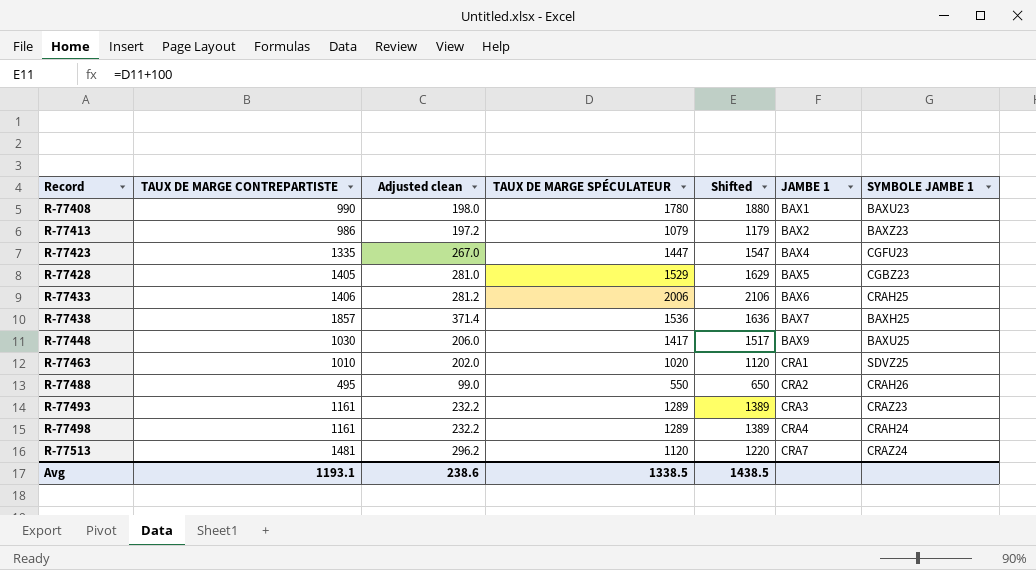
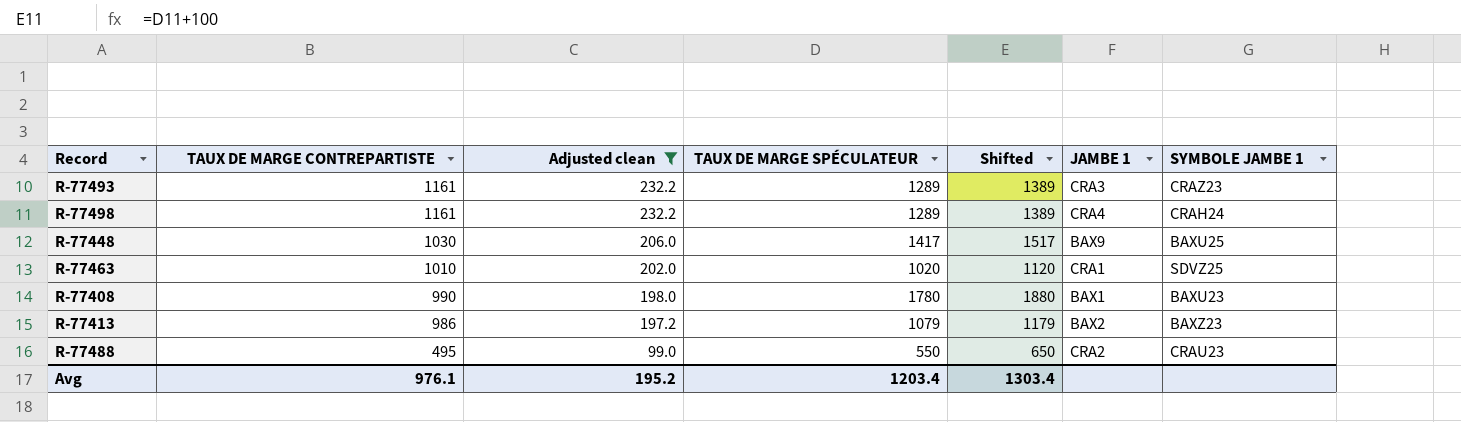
filter: none -> Adjusted clean <= 232.2
row order: Record ascending -> TAUX DE MARGE CONTREPARTISTE descending
R-77488 | SYMBOLE JAMBE 1: CRAH26 -> CRAU23
Avg | TAUX DE MARGE CONTREPARTISTE: 1193.1 -> 976.1
Avg | Adjusted clean: 238.6 -> 195.2
Avg | TAUX DE MARGE SPÉCULATEUR: 1338.5 -> 1203.4
Avg | Shifted: 1438.5 -> 1303.4

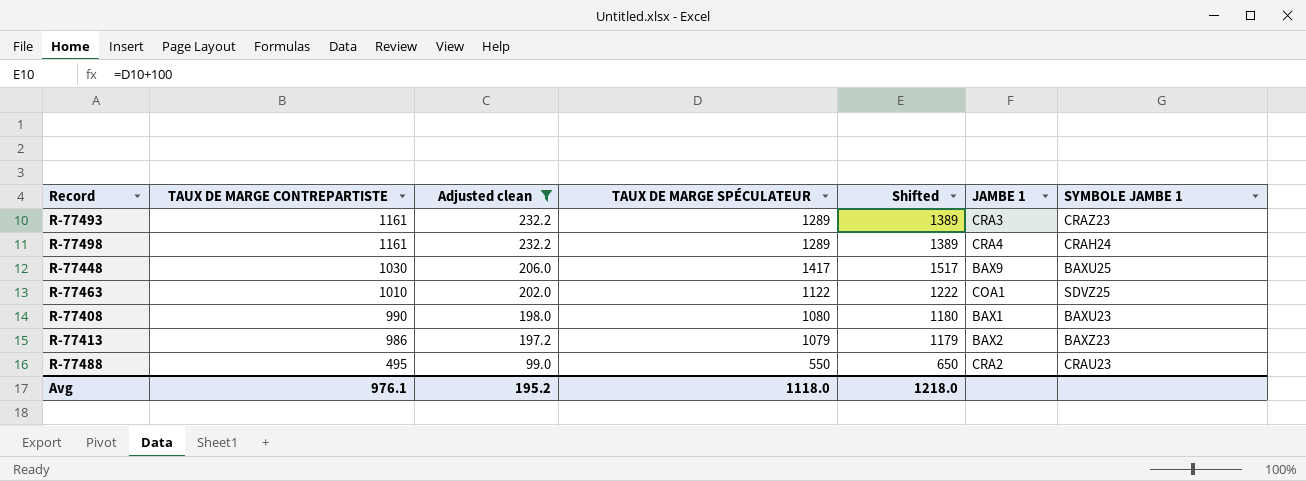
R-77463 | TAUX DE MARGE SPÉCULATEUR: 1020 -> 1122
R-77463 | Shifted: 1120 -> 1222
R-77463 | JAMBE 1: CRA1 -> COA1
R-77408 | TAUX DE MARGE SPÉCULATEUR: 1780 -> 1080
R-77408 | Shifted: 1880 -> 1180
Avg | TAUX DE MARGE SPÉCULATEUR: 1203.4 -> 1118.0
Avg | Shifted: 1303.4 -> 1218.0

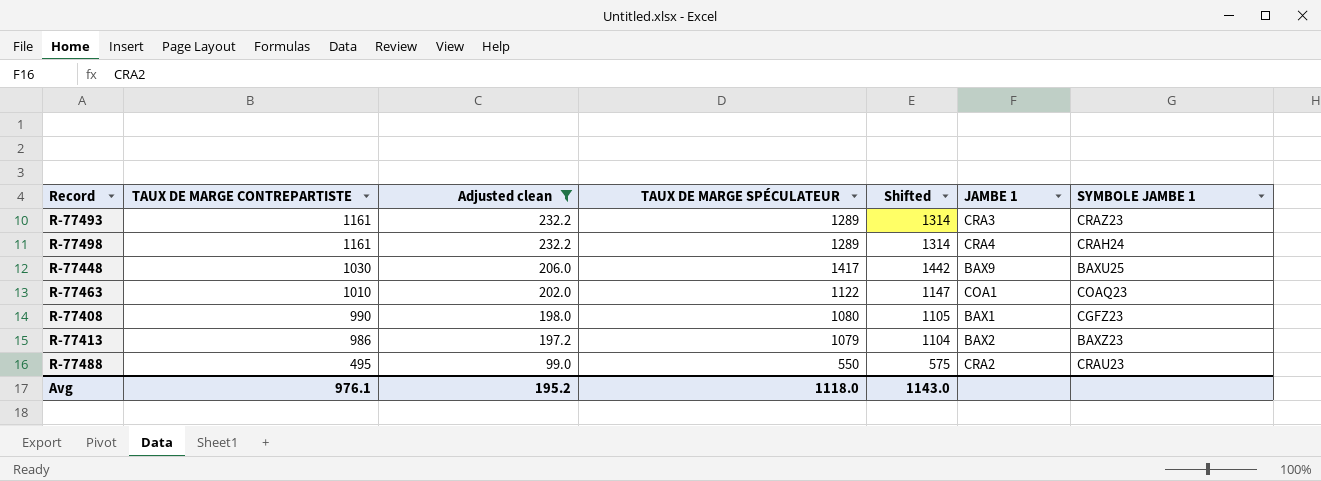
column Shifted | formula: [TAUX DE MARGE SPÉCULATEUR] + 100 -> [TAUX DE MARGE SPÉCULATEUR] + 25
R-77463 | SYMBOLE JAMBE 1: SDVZ25 -> COAQ23
R-77408 | SYMBOLE JAMBE 1: BAXU23 -> CGFZ23
Avg | Shifted: 1218.0 -> 1143.0

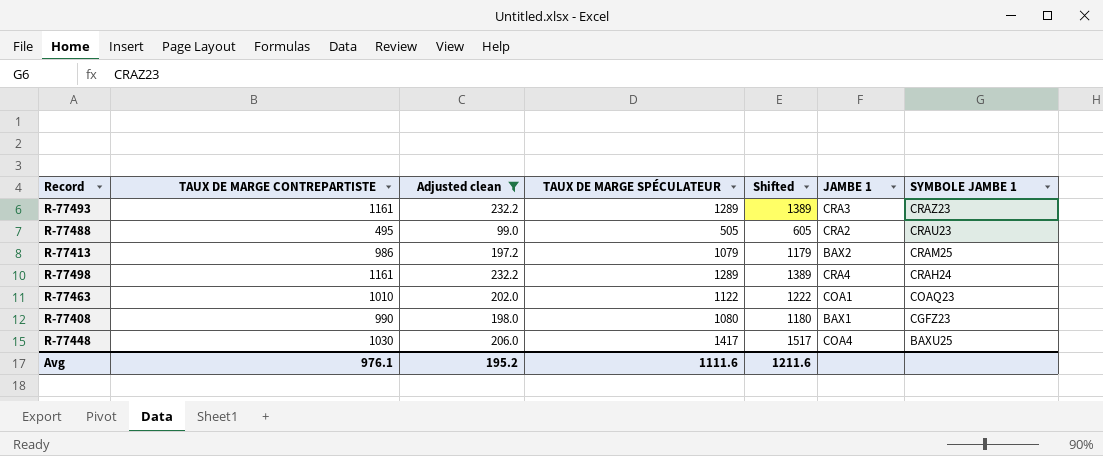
row order: TAUX DE MARGE CONTREPARTISTE descending -> SYMBOLE JAMBE 1 descending
column Shifted | formula: [TAUX DE MARGE SPÉCULATEUR] + 25 -> [TAUX DE MARGE SPÉCULATEUR] + 100
R-77488 | TAUX DE MARGE SPÉCULATEUR: 550 -> 505
R-77413 | SYMBOLE JAMBE 1: BAXZ23 -> CRAM25
R-77448 | JAMBE 1: BAX9 -> COA4
Avg | TAUX DE MARGE SPÉCULATEUR: 1118.0 -> 1111.6
Avg | Shifted: 1143.0 -> 1211.6

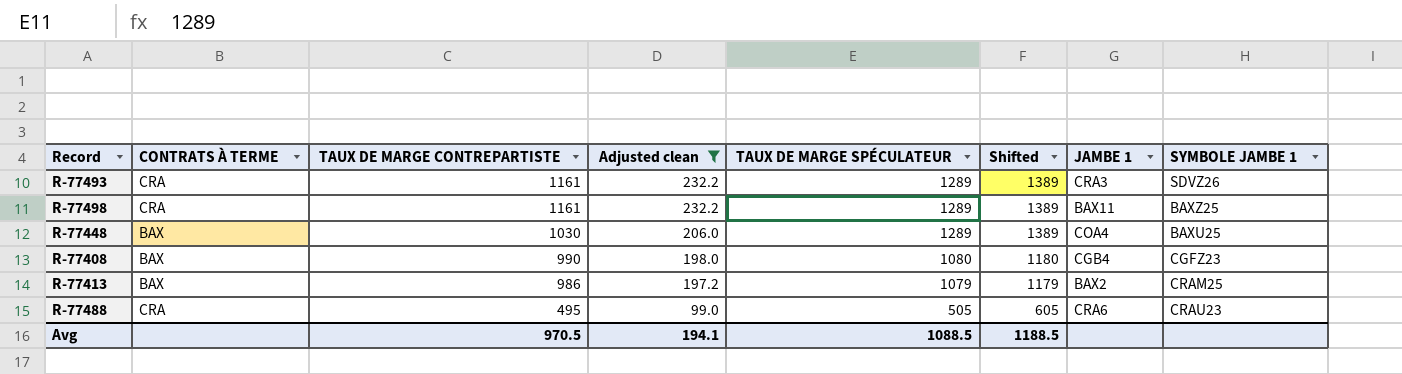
row order: SYMBOLE JAMBE 1 descending -> TAUX DE MARGE CONTREPARTISTE descending
column CONTRATS À TERME | position: none -> 2
row R-77463: 1010 | 202.0 | 1122 | 1222 | COA1 | COAQ23 -> none
R-77493 | SYMBOLE JAMBE 1: CRAZ23 -> SDVZ26
R-77498 | JAMBE 1: CRA4 -> BAX11
R-77498 | SYMBOLE JAMBE 1: CRAH24 -> BAXZ25
R-77448 | TAUX DE MARGE SPÉCULATEUR: 1417 -> 1289
R-77448 | Shifted: 1517 -> 1389
R-77408 | JAMBE 1: BAX1 -> CGB4
R-77488 | JAMBE 1: CRA2 -> CRA6
Avg | TAUX DE MARGE CONTREPARTISTE: 976.1 -> 970.5
Avg | Adjusted clean: 195.2 -> 194.1
Avg | TAUX DE MARGE SPÉCULATEUR: 1111.6 -> 1088.5
Avg | Shifted: 1211.6 -> 1188.5

